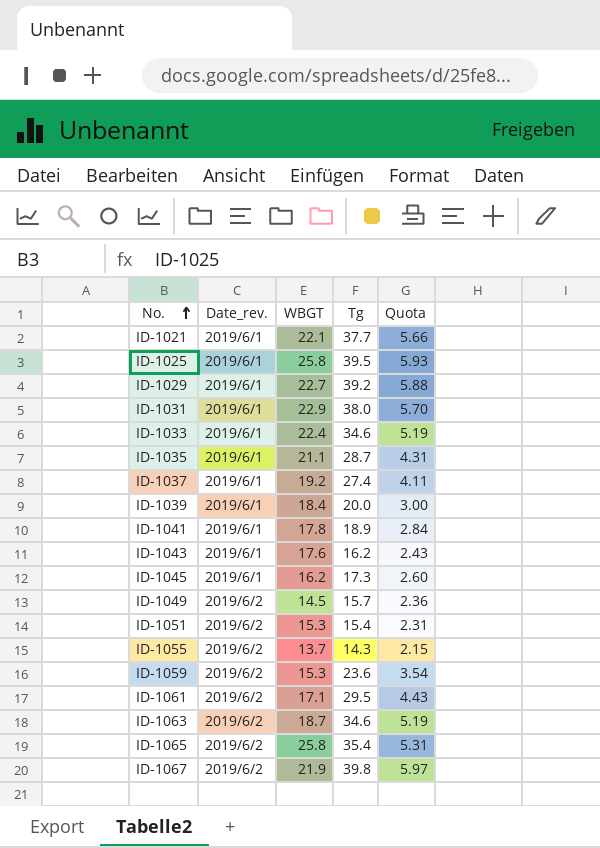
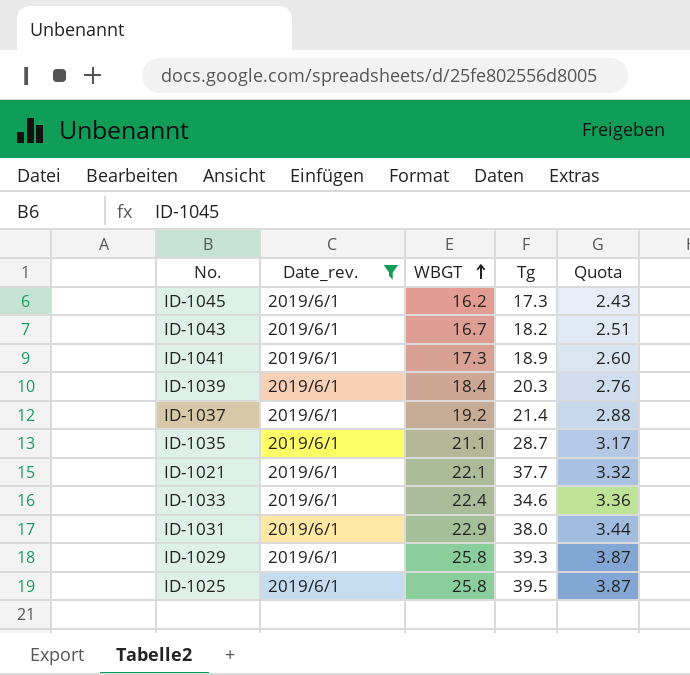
filter: none -> Date_rev. = 2019/6/1
row order: No. ascending -> WBGT ascending
column Quota | formula: [Tg] * 0.15 -> [WBGT] * 0.15
ID-1043 | WBGT: 17.6 -> 16.7
ID-1043 | Tg: 16.2 -> 18.2
ID-1041 | WBGT: 17.8 -> 17.3
ID-1039 | Tg: 20.0 -> 20.3
ID-1037 | Tg: 27.4 -> 21.4
ID-1029 | WBGT: 22.7 -> 25.8
ID-1029 | Tg: 39.2 -> 39.3

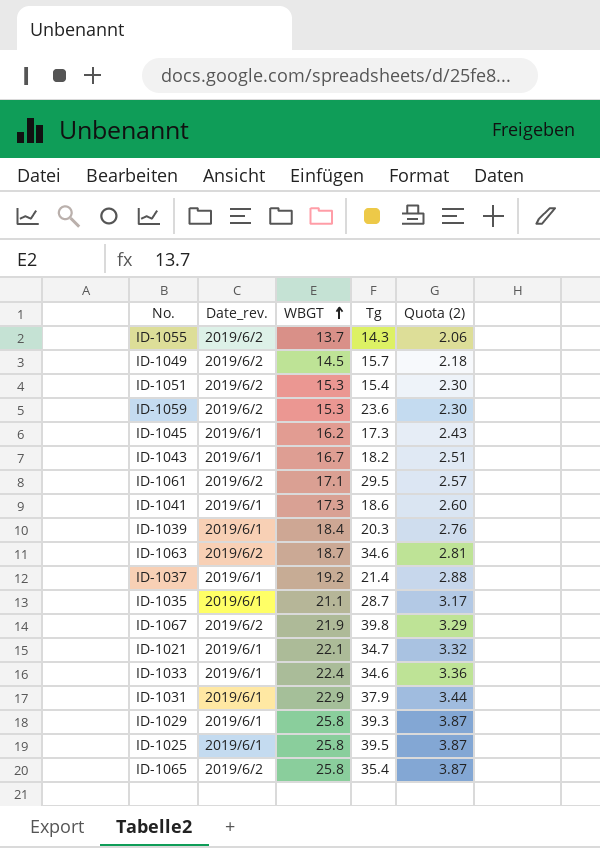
filter: Date_rev. = 2019/6/1 -> none
column name: Quota -> Quota (2)
ID-1041 | Tg: 18.9 -> 18.6
ID-1021 | Tg: 37.7 -> 34.7
ID-1031 | Tg: 38.0 -> 37.9

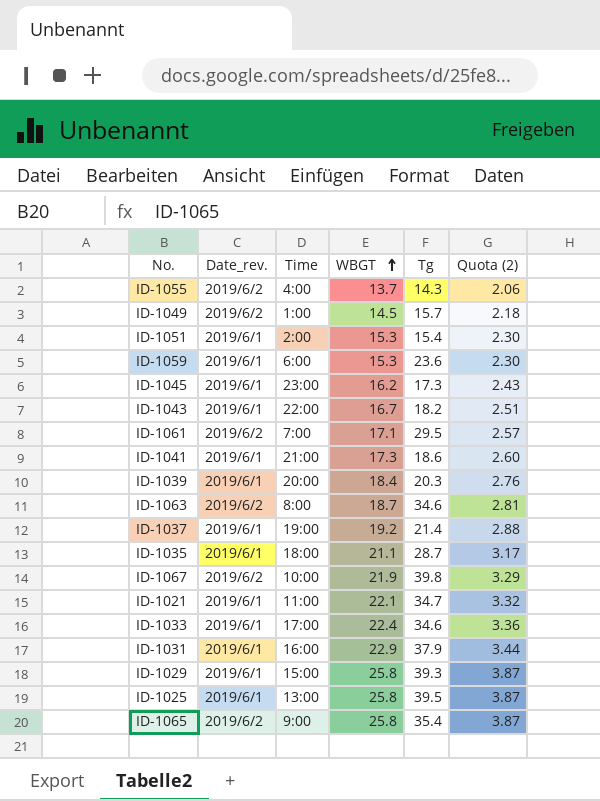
column Time | position: none -> 3
ID-1051 | Date_rev.: 2019/6/2 -> 2019/6/1
ID-1059 | Date_rev.: 2019/6/2 -> 2019/6/1

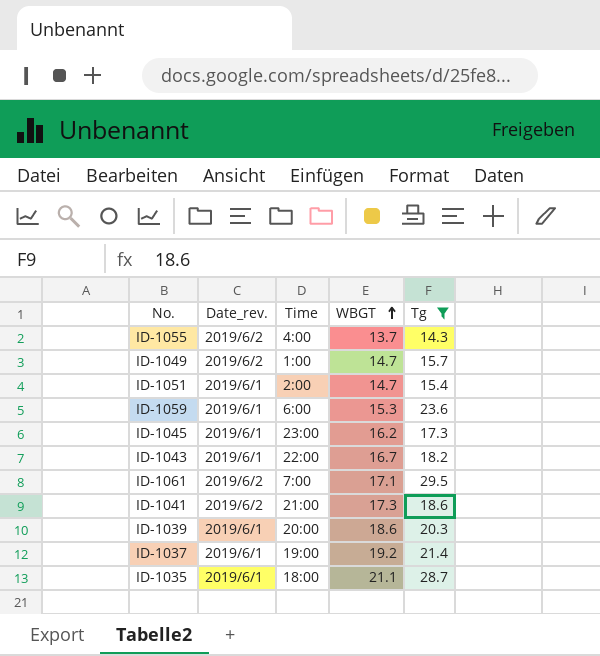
filter: none -> Tg <= 29.5
column Quota (2) | formula: [WBGT] * 0.15 -> none
ID-1049 | WBGT: 14.5 -> 14.7
ID-1051 | WBGT: 15.3 -> 14.7
ID-1041 | Date_rev.: 2019/6/1 -> 2019/6/2
ID-1039 | WBGT: 18.4 -> 18.6

